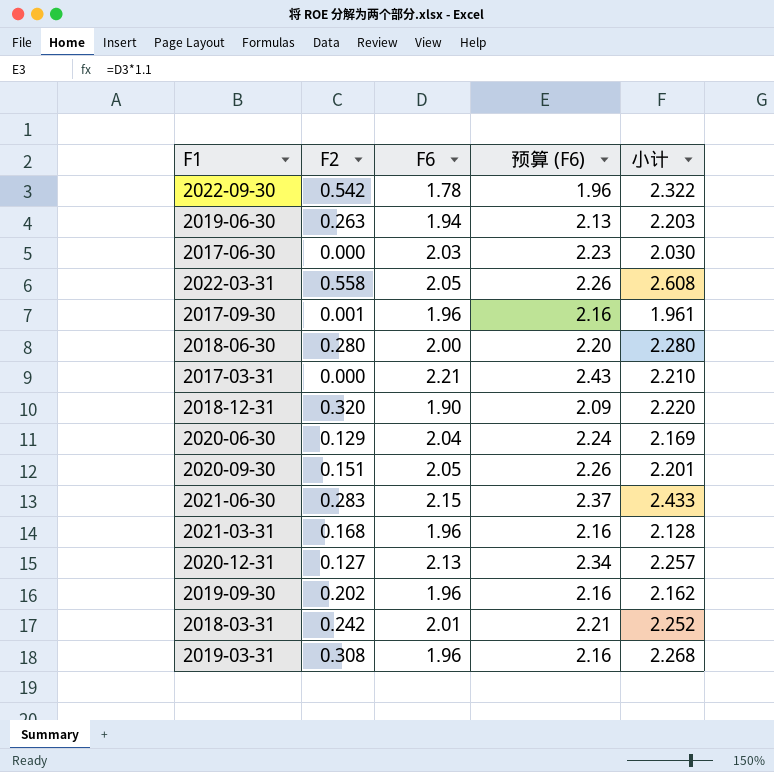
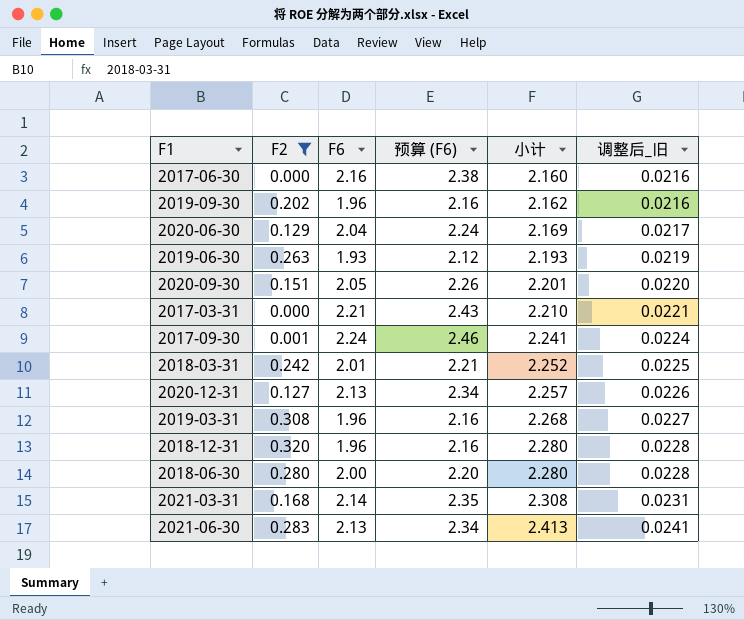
filter: none -> F2 <= 0.320
row order: none -> 小计 ascending
column 调整后_旧 | formula: none -> [小计] * 0.01
2017-06-30 | F6: 2.03 -> 2.16
2017-06-30 | 预算 (F6): 2.23 -> 2.38
2017-06-30 | 小计: 2.030 -> 2.160
2019-06-30 | F6: 1.94 -> 1.93
2019-06-30 | 预算 (F6): 2.13 -> 2.12
2019-06-30 | 小计: 2.203 -> 2.193
2017-09-30 | F6: 1.96 -> 2.24
2017-09-30 | 预算 (F6): 2.16 -> 2.46
2017-09-30 | 小计: 1.961 -> 2.241
2018-12-31 | F6: 1.90 -> 1.96
2018-12-31 | 预算 (F6): 2.09 -> 2.16
2018-12-31 | 小计: 2.220 -> 2.280
2021-03-31 | F6: 1.96 -> 2.14
2021-03-31 | 预算 (F6): 2.16 -> 2.35
2021-03-31 | 小计: 2.128 -> 2.308
2021-06-30 | F6: 2.15 -> 2.13
2021-06-30 | 预算 (F6): 2.37 -> 2.34
2021-06-30 | 小计: 2.433 -> 2.413

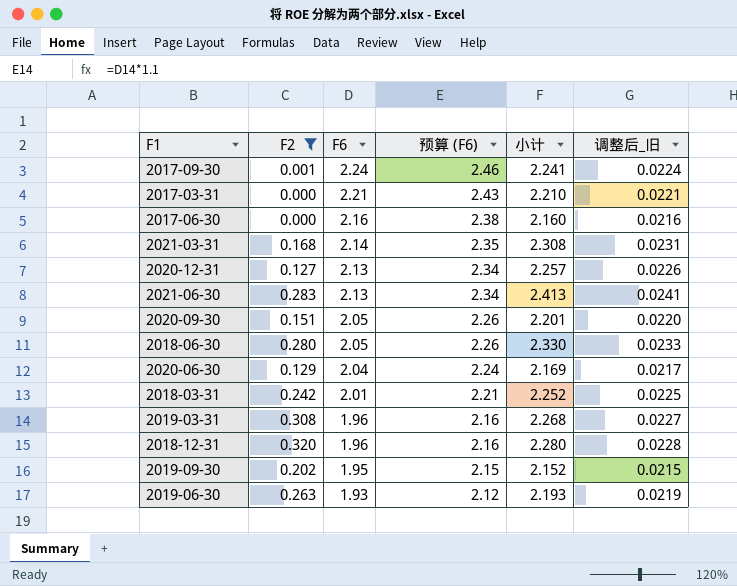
row order: 小计 ascending -> F6 descending
2018-06-30 | F6: 2.00 -> 2.05
2018-06-30 | 预算 (F6): 2.20 -> 2.26
2018-06-30 | 小计: 2.280 -> 2.330
2018-06-30 | 调整后_旧: 0.0228 -> 0.0233
2019-09-30 | F6: 1.96 -> 1.95
2019-09-30 | 预算 (F6): 2.16 -> 2.15
2019-09-30 | 小计: 2.162 -> 2.152
2019-09-30 | 调整后_旧: 0.0216 -> 0.0215

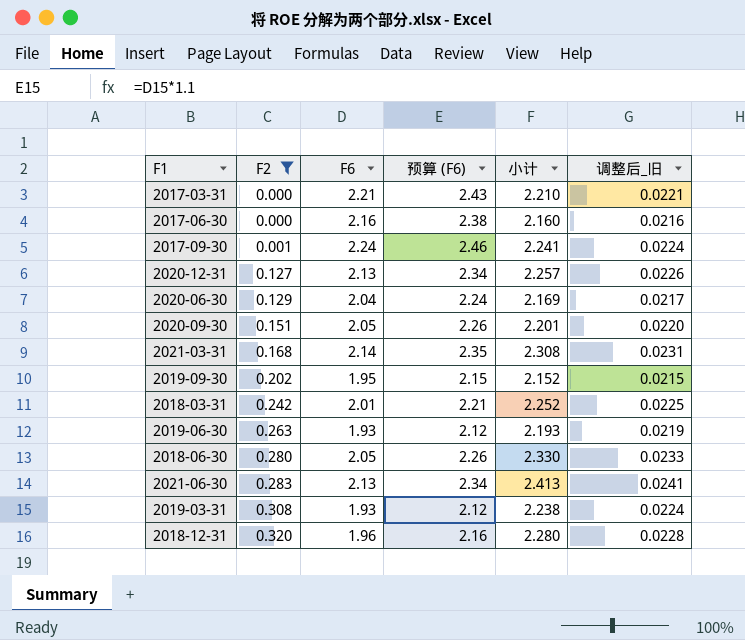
row order: F6 descending -> F2 ascending
2019-03-31 | F6: 1.96 -> 1.93
2019-03-31 | 预算 (F6): 2.16 -> 2.12
2019-03-31 | 小计: 2.268 -> 2.238
2019-03-31 | 调整后_旧: 0.0227 -> 0.0224

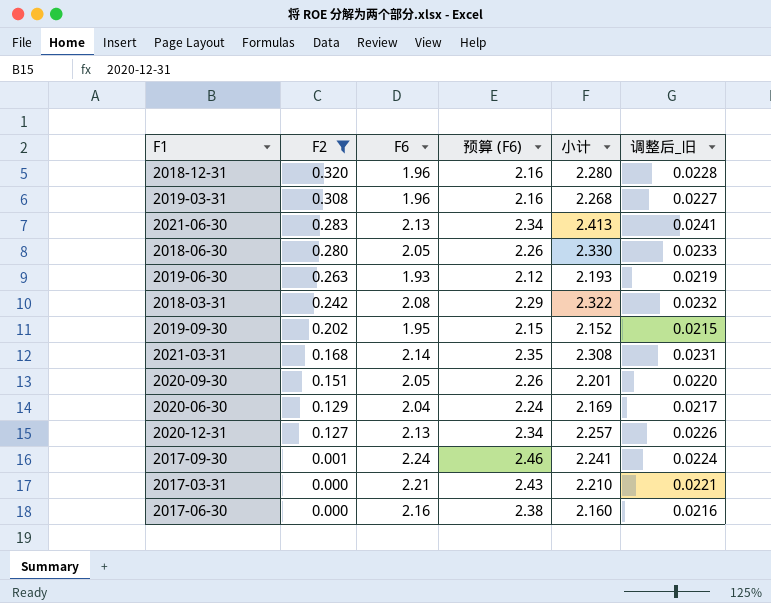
row order: F2 ascending -> F2 descending
2019-03-31 | F6: 1.93 -> 1.96
2019-03-31 | 预算 (F6): 2.12 -> 2.16
2019-03-31 | 小计: 2.238 -> 2.268
2019-03-31 | 调整后_旧: 0.0224 -> 0.0227
2018-03-31 | F6: 2.01 -> 2.08
2018-03-31 | 预算 (F6): 2.21 -> 2.29
2018-03-31 | 小计: 2.252 -> 2.322
2018-03-31 | 调整后_旧: 0.0225 -> 0.0232

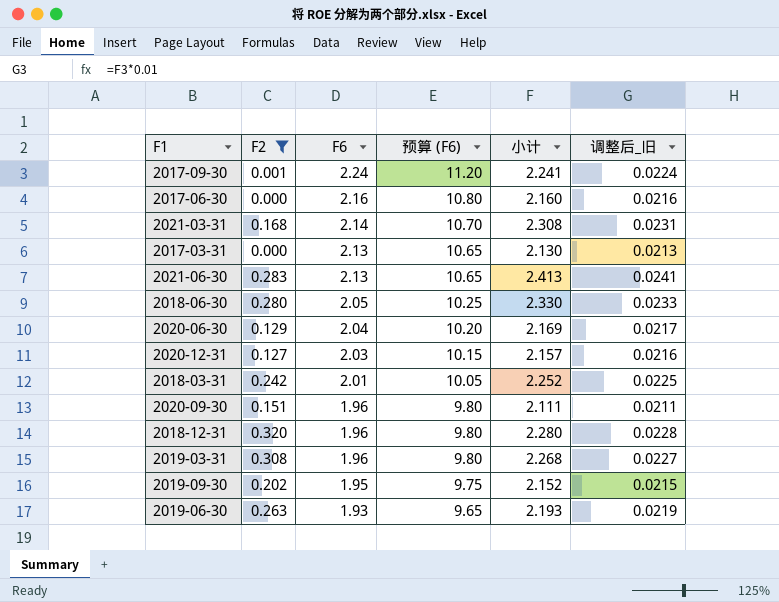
row order: F2 descending -> F6 descending
column 预算 (F6) | formula: [F6] * 1.1 -> [F6] * 5
2017-03-31 | F6: 2.21 -> 2.13
2017-03-31 | 小计: 2.210 -> 2.130
2017-03-31 | 调整后_旧: 0.0221 -> 0.0213
2020-12-31 | F6: 2.13 -> 2.03
2020-12-31 | 小计: 2.257 -> 2.157
2020-12-31 | 调整后_旧: 0.0226 -> 0.0216
2018-03-31 | F6: 2.08 -> 2.01
2018-03-31 | 小计: 2.322 -> 2.252
2018-03-31 | 调整后_旧: 0.0232 -> 0.0225
2020-09-30 | F6: 2.05 -> 1.96
2020-09-30 | 小计: 2.201 -> 2.111
2020-09-30 | 调整后_旧: 0.0220 -> 0.0211

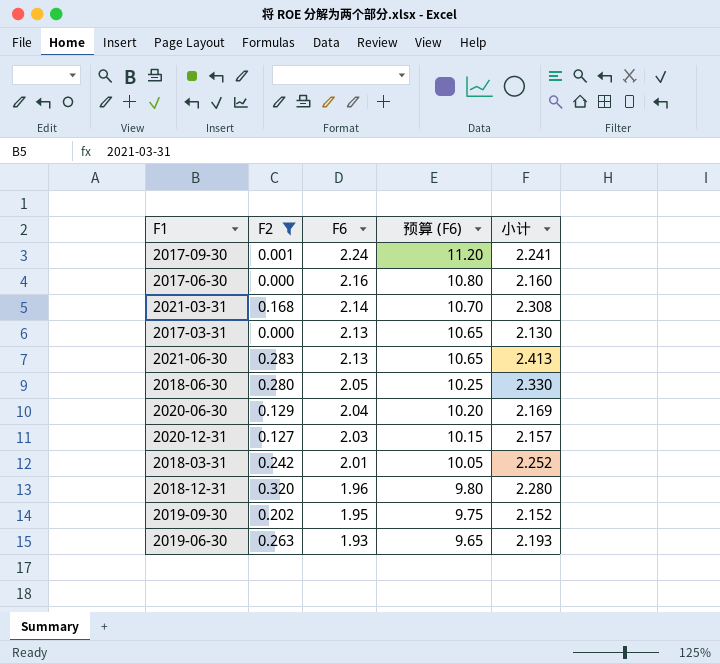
column 调整后_旧 | formula: [小计] * 0.01 -> none
row 2020-09-30: 0.151 | 1.96 | 9.80 | 2.111 | 0.0211 -> none
row 2019-03-31: 0.308 | 1.96 | 9.80 | 2.268 | 0.0227 -> none

